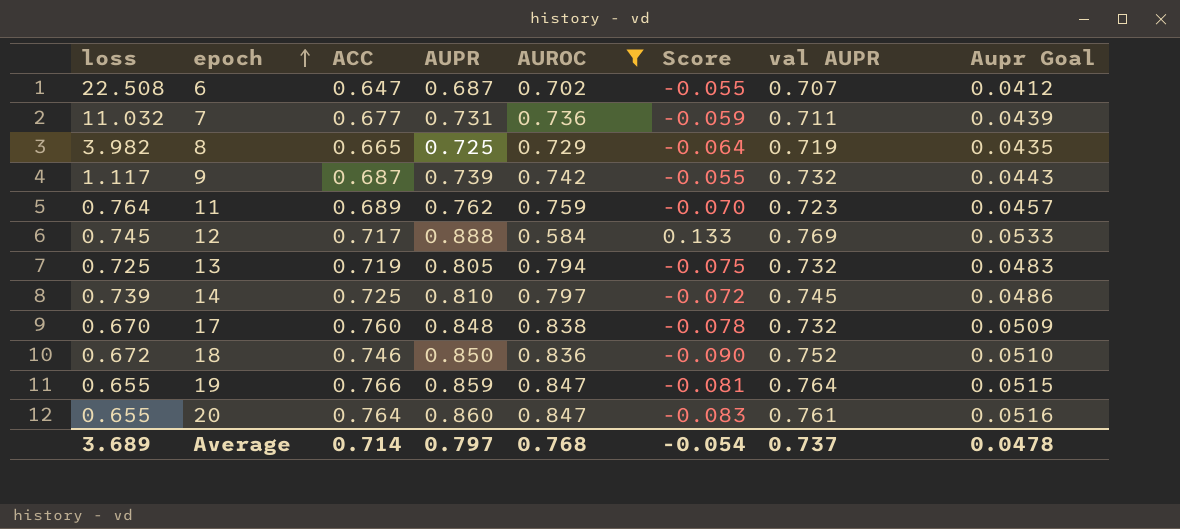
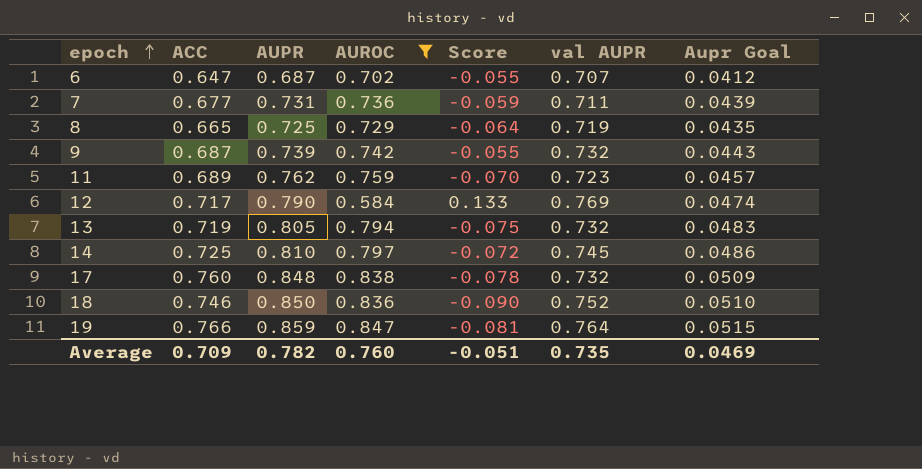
column loss | position: 1 -> none
row 20: 0.655 | 0.764 | 0.860 | 0.847 | -0.083 | 0.761 | 0.0516 -> none
12 | AUPR: 0.888 -> 0.790
12 | Aupr Goal: 0.0533 -> 0.0474
Average | ACC: 0.714 -> 0.709
Average | AUPR: 0.797 -> 0.782
Average | AUROC: 0.768 -> 0.760
Average | Score: -0.054 -> -0.051
Average | val AUPR: 0.737 -> 0.735
Average | Aupr Goal: 0.0478 -> 0.0469

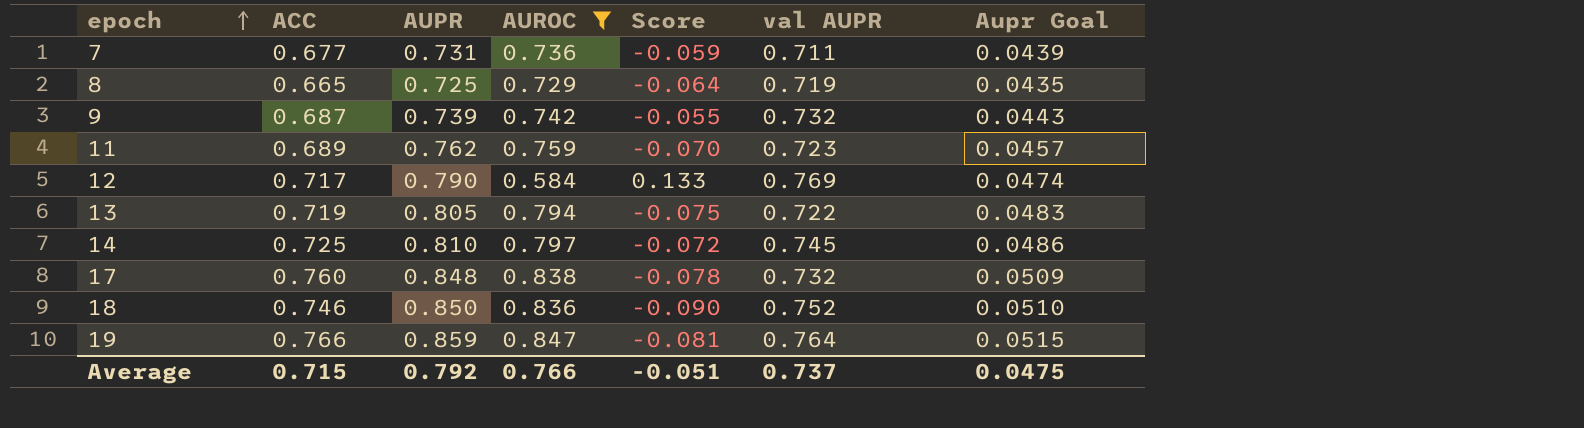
row 6: 0.647 | 0.687 | 0.702 | -0.055 | 0.707 | 0.0412 -> none
13 | val AUPR: 0.732 -> 0.722
Average | ACC: 0.709 -> 0.715
Average | AUPR: 0.782 -> 0.792
Average | AUROC: 0.760 -> 0.766
Average | val AUPR: 0.735 -> 0.737
Average | Aupr Goal: 0.0469 -> 0.0475

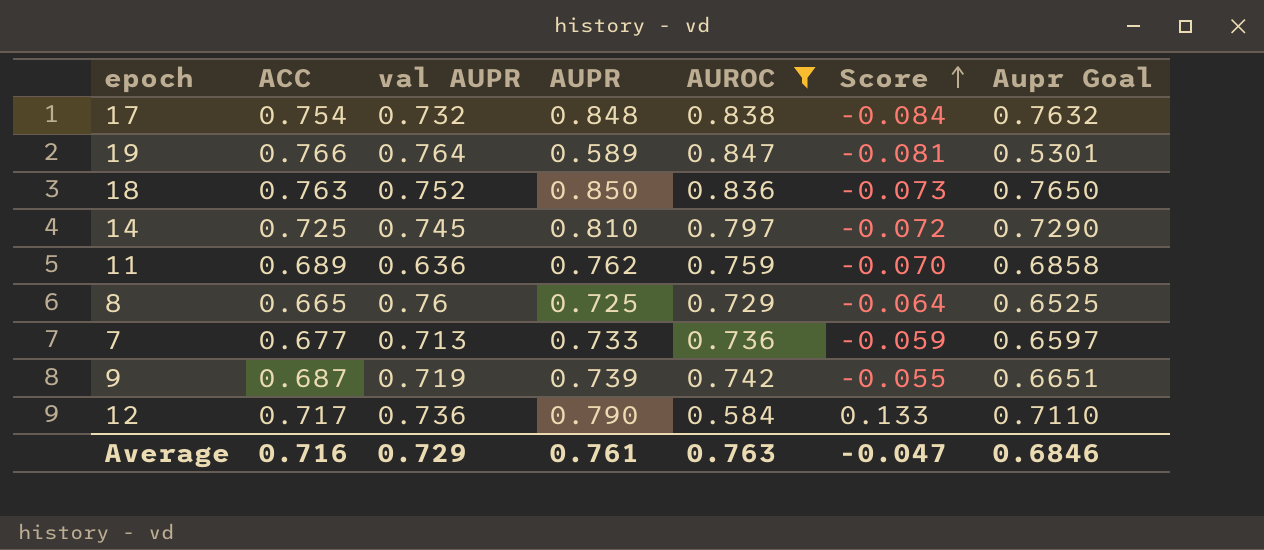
row order: epoch ascending -> Score ascending
column val AUPR | position: 6 -> 3
column Aupr Goal | formula: [AUPR] * 0.06 -> [AUPR] * 0.9
row 13: 0.719 | 0.805 | 0.794 | -0.075 | 0.722 | 0.0483 -> none
17 | ACC: 0.760 -> 0.754
17 | Score: -0.078 -> -0.084
19 | AUPR: 0.859 -> 0.589
18 | ACC: 0.746 -> 0.763
18 | Score: -0.090 -> -0.073
11 | val AUPR: 0.723 -> 0.636
8 | val AUPR: 0.719 -> 0.76
7 | val AUPR: 0.711 -> 0.713
7 | AUPR: 0.731 -> 0.733
9 | val AUPR: 0.732 -> 0.719
12 | val AUPR: 0.769 -> 0.736
Average | ACC: 0.715 -> 0.716
Average | val AUPR: 0.737 -> 0.729
Average | AUPR: 0.792 -> 0.761
Average | AUROC: 0.766 -> 0.763
Average | Score: -0.051 -> -0.047
Average | Aupr Goal: 0.0475 -> 0.6846

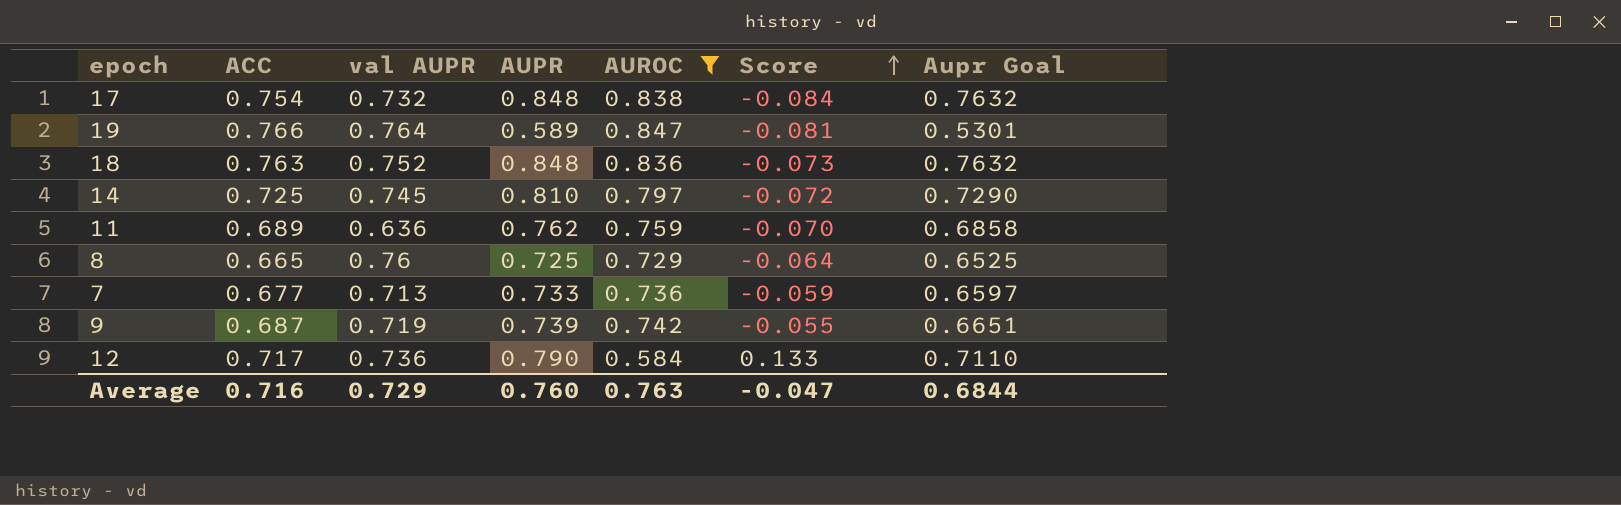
18 | AUPR: 0.850 -> 0.848
18 | Aupr Goal: 0.7650 -> 0.7632
Average | AUPR: 0.761 -> 0.760
Average | Aupr Goal: 0.6846 -> 0.6844

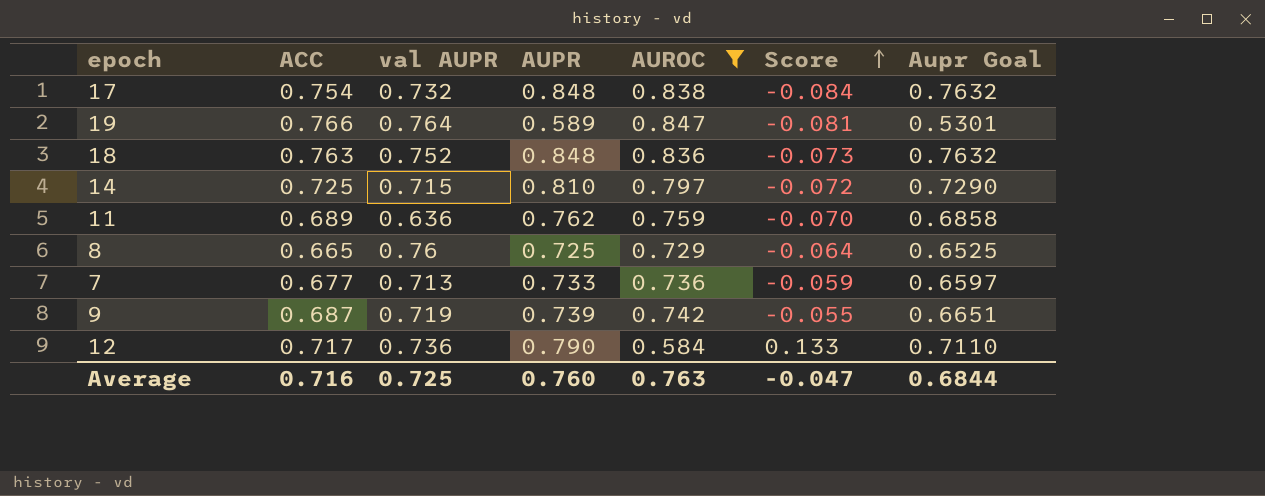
14 | val AUPR: 0.745 -> 0.715
Average | val AUPR: 0.729 -> 0.725

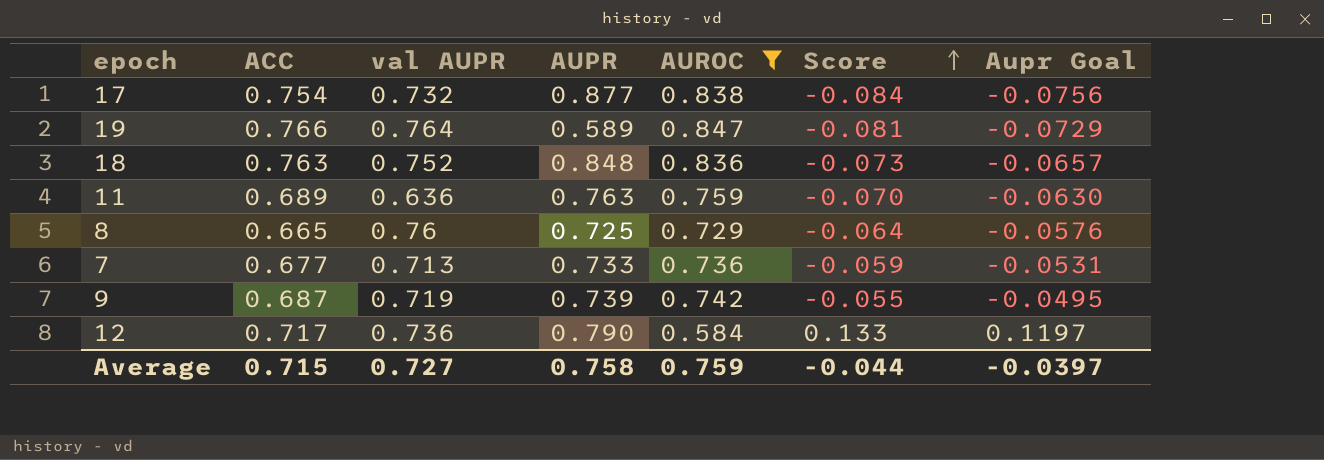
column Aupr Goal | formula: [AUPR] * 0.9 -> [Score] * 0.9
row 14: 0.725 | 0.715 | 0.810 | 0.797 | -0.072 | 0.7290 -> none
17 | AUPR: 0.848 -> 0.877
11 | AUPR: 0.762 -> 0.763
Average | ACC: 0.716 -> 0.715
Average | val AUPR: 0.725 -> 0.727
Average | AUPR: 0.760 -> 0.758
Average | AUROC: 0.763 -> 0.759
Average | Score: -0.047 -> -0.044
Average | Aupr Goal: 0.6844 -> -0.0397

